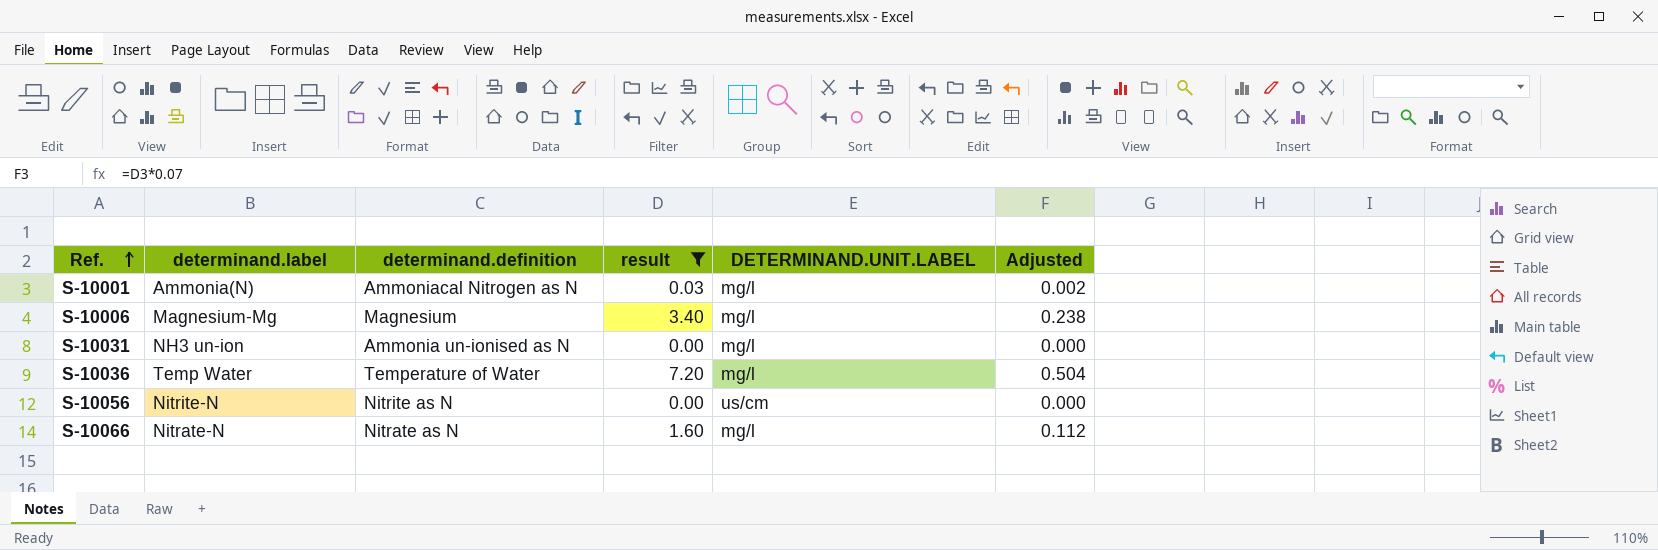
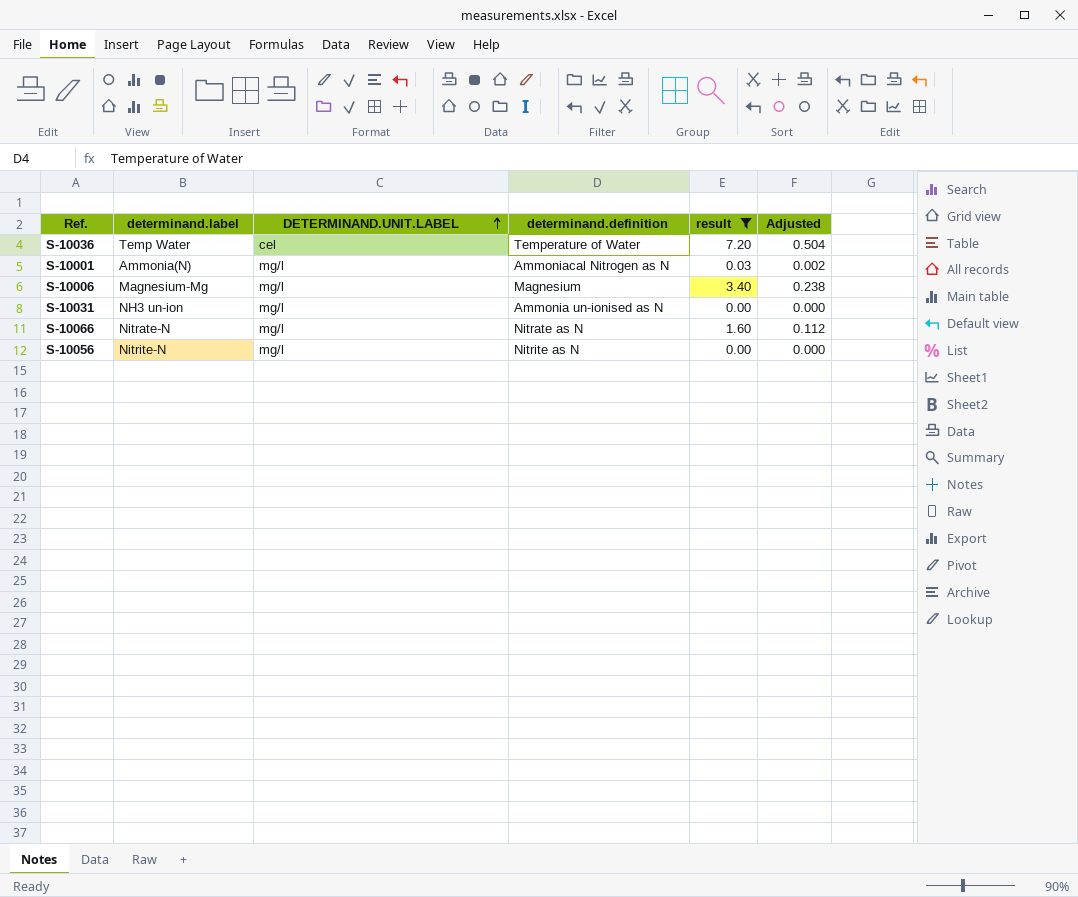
row order: Ref. ascending -> DETERMINAND.UNIT.LABEL ascending
column DETERMINAND.UNIT.LABEL | position: 5 -> 3
S-10036 | DETERMINAND.UNIT.LABEL: mg/l -> cel
S-10056 | DETERMINAND.UNIT.LABEL: us/cm -> mg/l

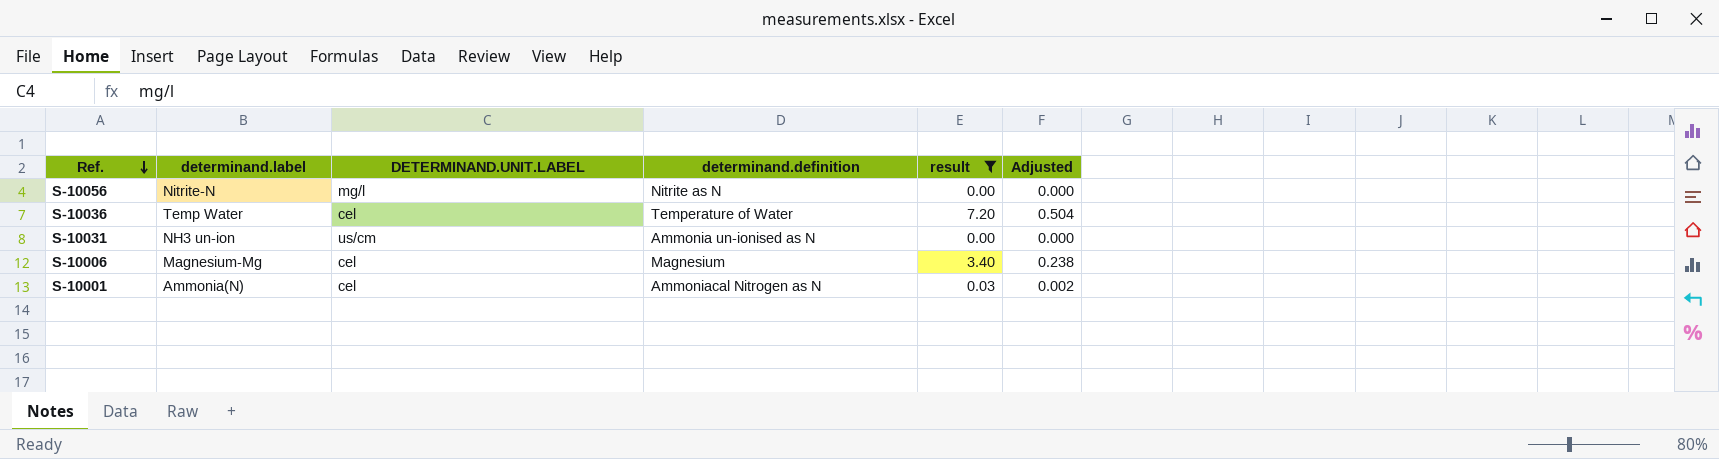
row order: DETERMINAND.UNIT.LABEL ascending -> Ref. descending
row S-10066: Nitrate-N | mg/l | Nitrate as N | 1.60 | 0.112 -> none
S-10031 | DETERMINAND.UNIT.LABEL: mg/l -> us/cm
S-10006 | DETERMINAND.UNIT.LABEL: mg/l -> cel
S-10001 | DETERMINAND.UNIT.LABEL: mg/l -> cel

